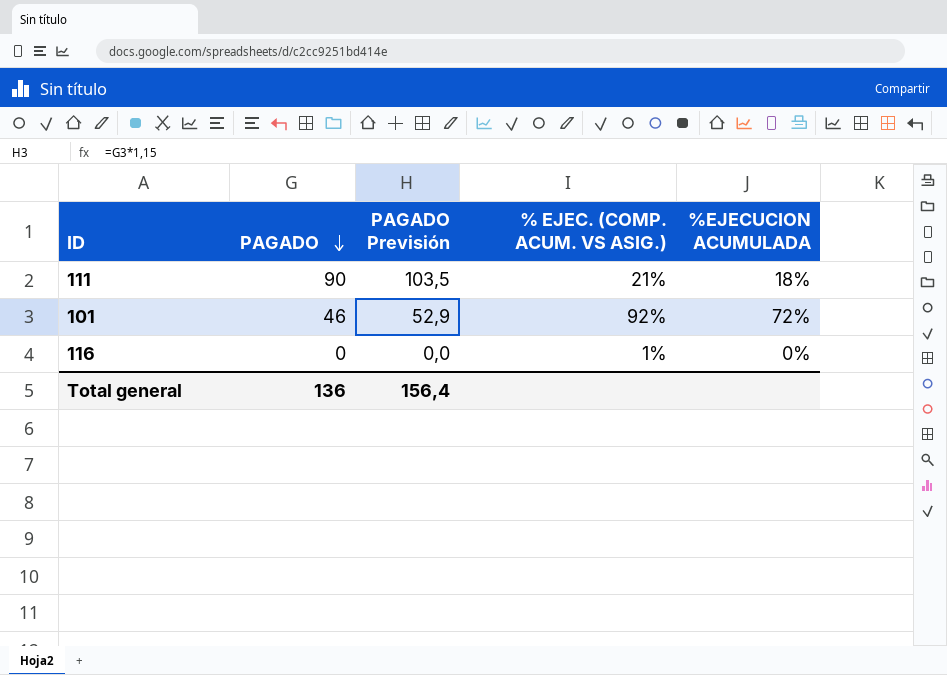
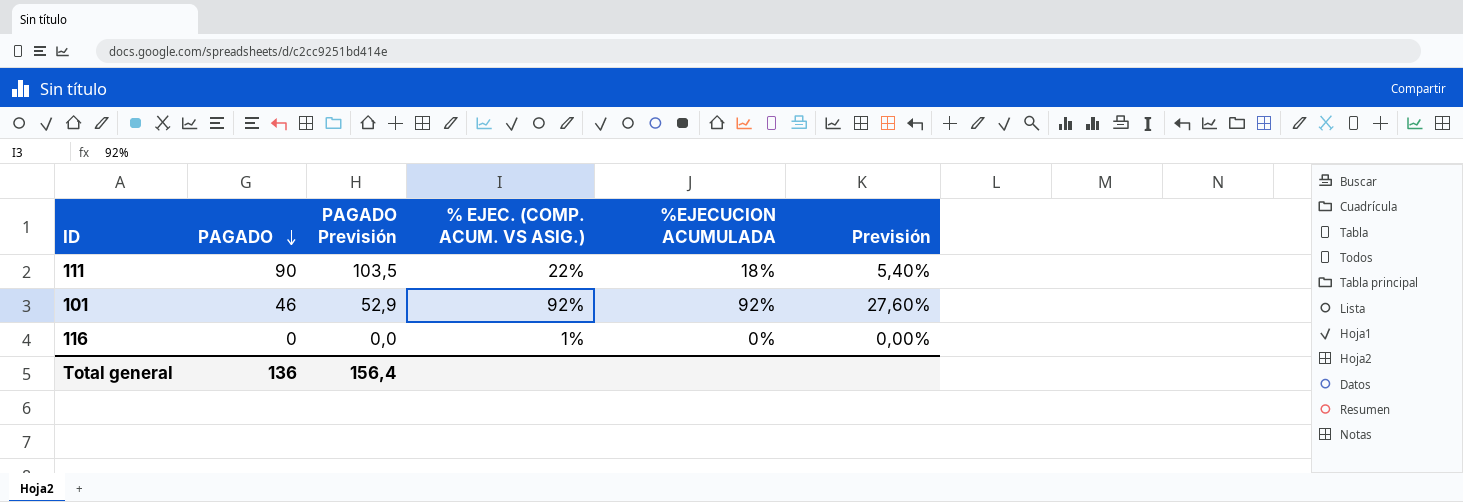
column Previsión | formula: none -> [%EJECUCION ACUMULADA] * 0,3
111 | % EJEC. (COMP. ACUM. VS ASIG.): 21% -> 22%
101 | %EJECUCION ACUMULADA: 72% -> 92%

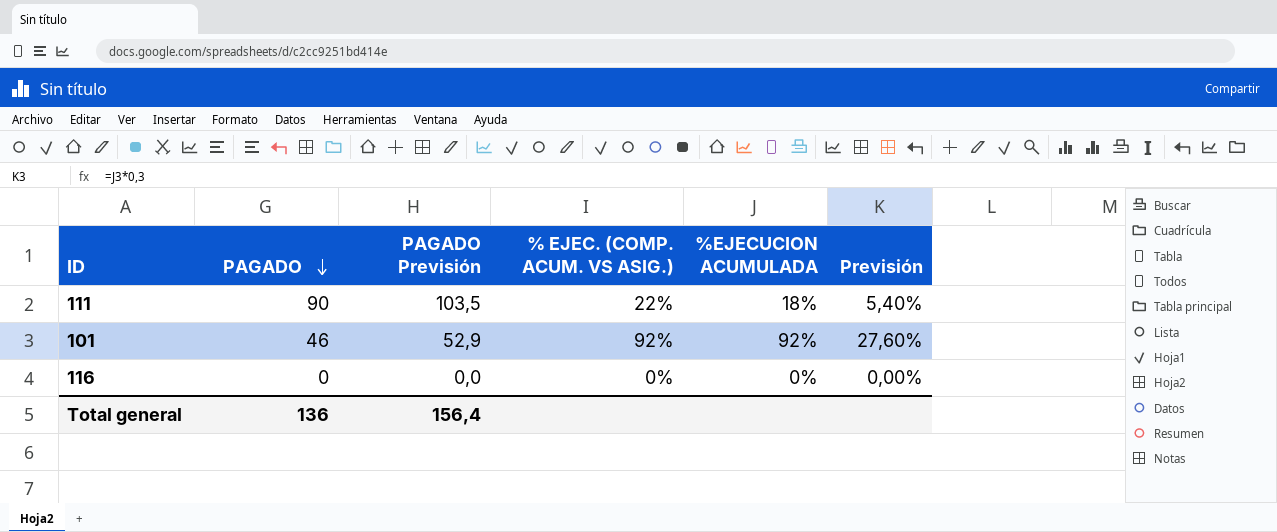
116 | % EJEC. (COMP. ACUM. VS ASIG.): 1% -> 0%

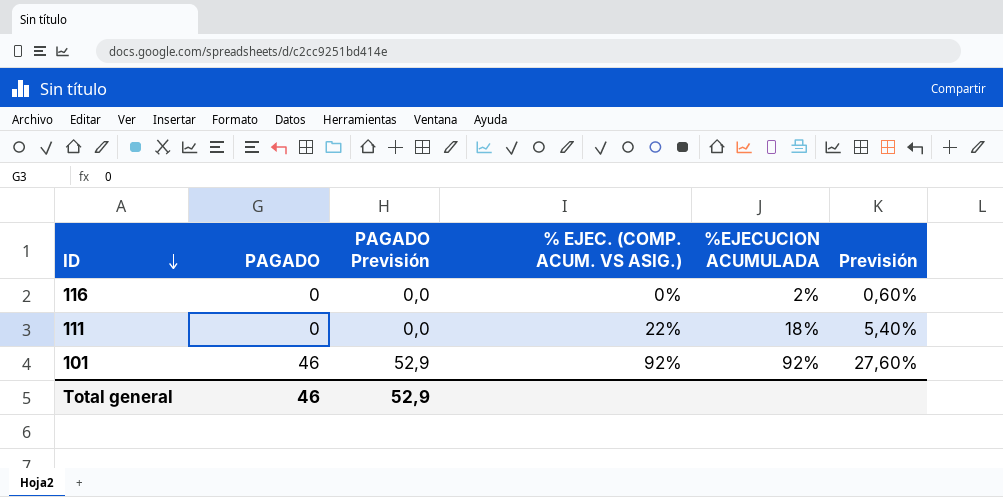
row order: PAGADO descending -> ID descending
116 | %EJECUCION ACUMULADA: 0% -> 2%
116 | Previsión: 0,00% -> 0,60%
111 | PAGADO: 90 -> 0
111 | PAGADO Previsión: 103,5 -> 0,0
Total general | PAGADO: 136 -> 46
Total general | PAGADO Previsión: 156,4 -> 52,9

